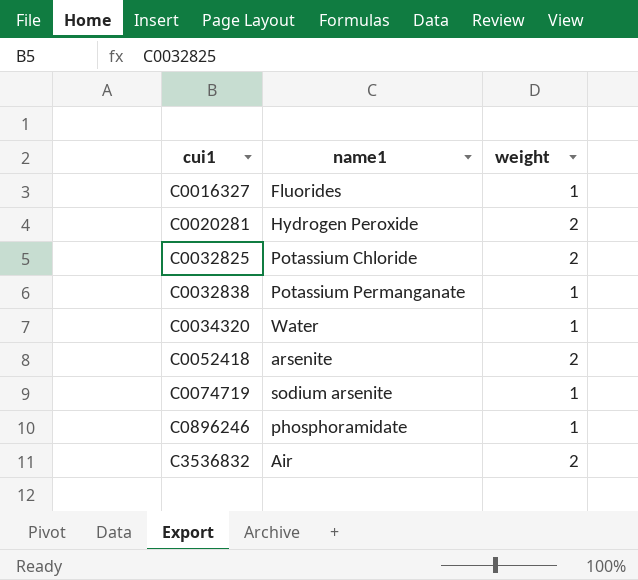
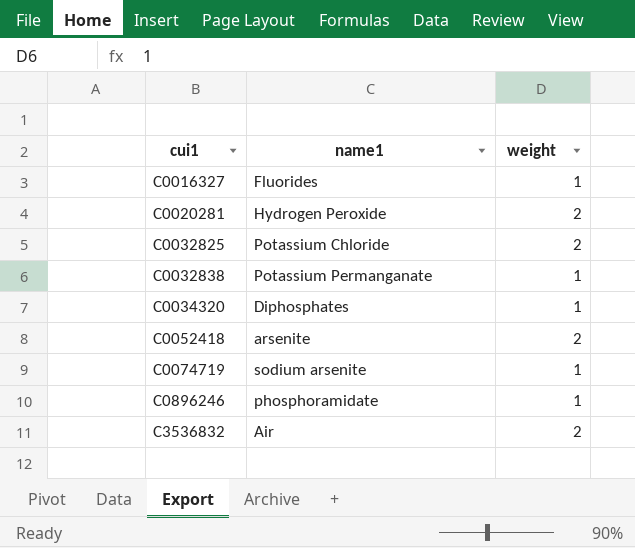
C0034320 | name1: Water -> Diphosphates

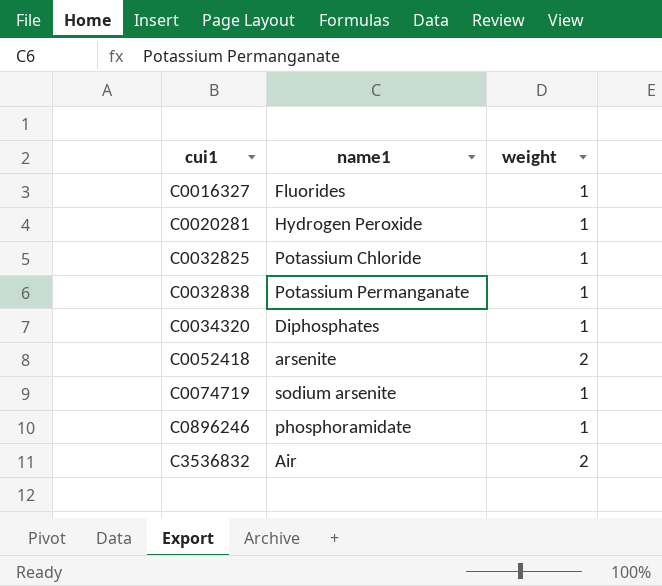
C0020281 | weight: 2 -> 1
C0032825 | weight: 2 -> 1

